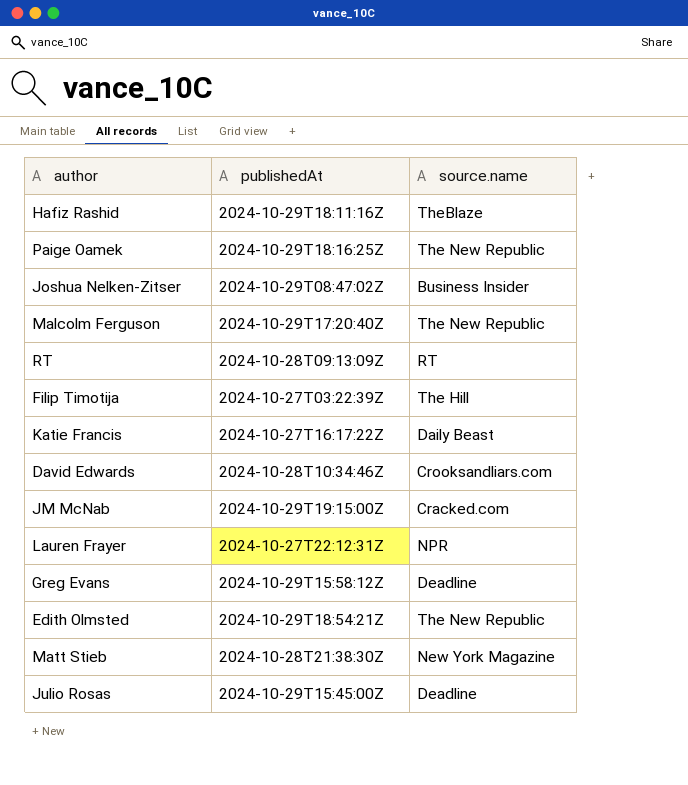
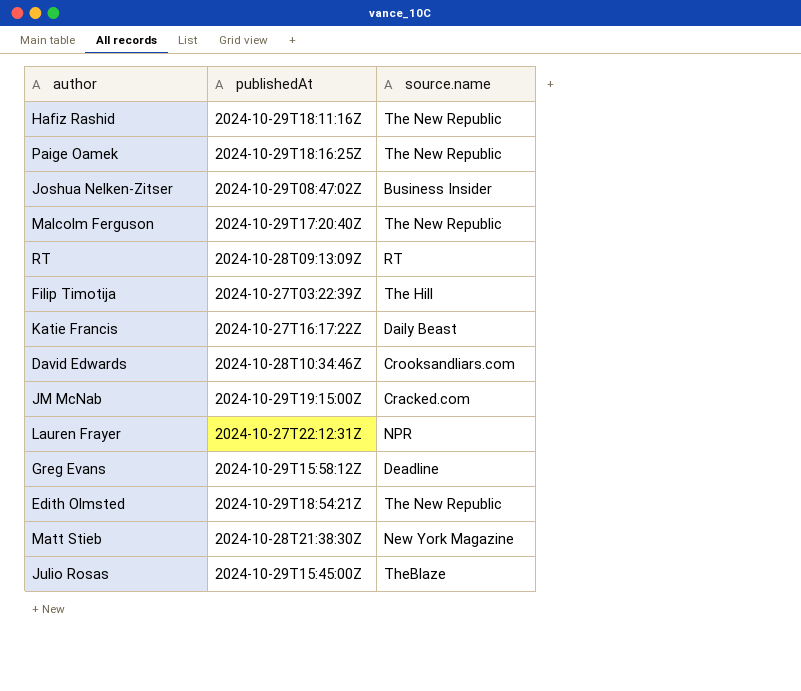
Hafiz Rashid | source.name: TheBlaze -> The New Republic
Julio Rosas | source.name: Deadline -> TheBlaze

